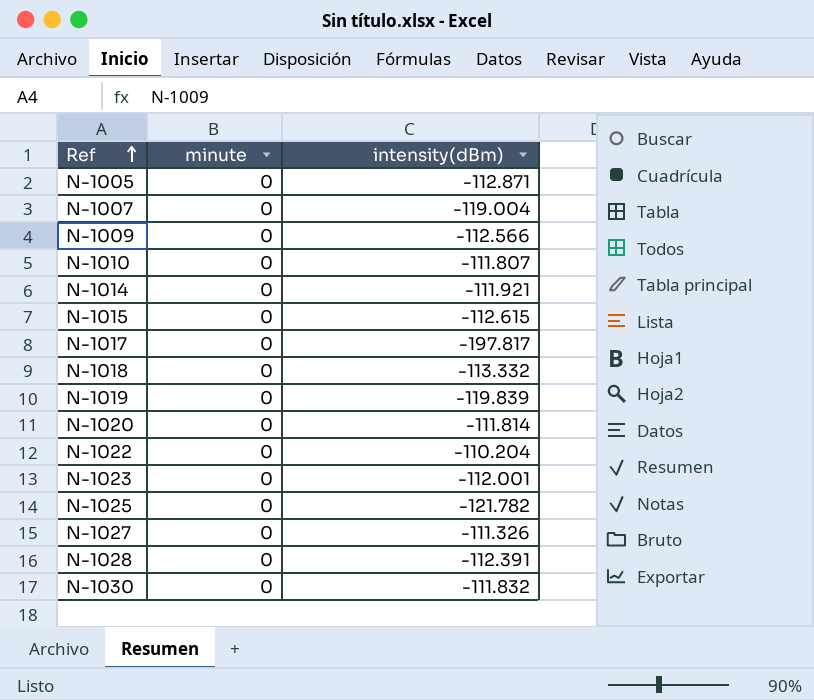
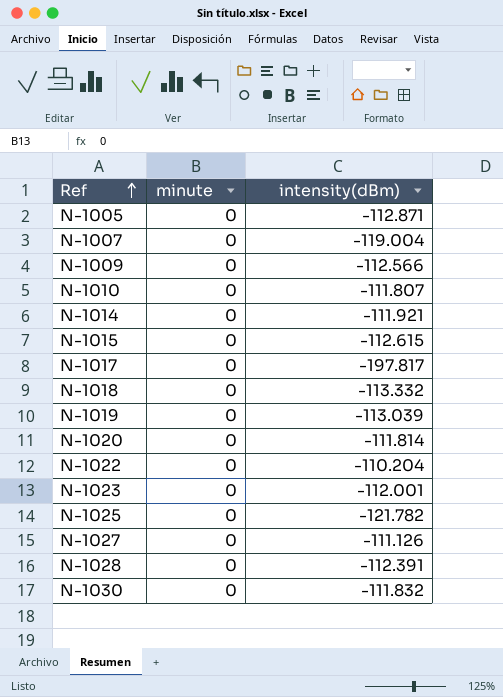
N-1019 | intensity(dBm): -119.839 -> -113.039
N-1027 | intensity(dBm): -111.326 -> -111.126

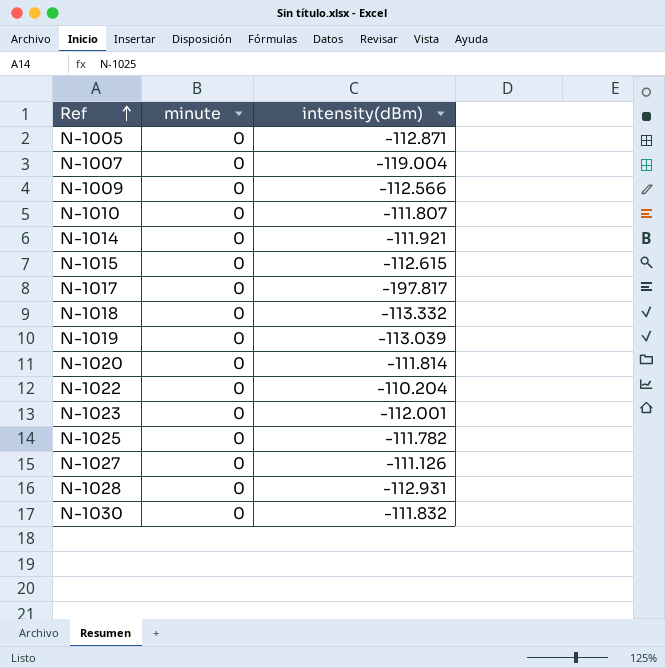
N-1025 | intensity(dBm): -121.782 -> -111.782
N-1028 | intensity(dBm): -112.391 -> -112.931

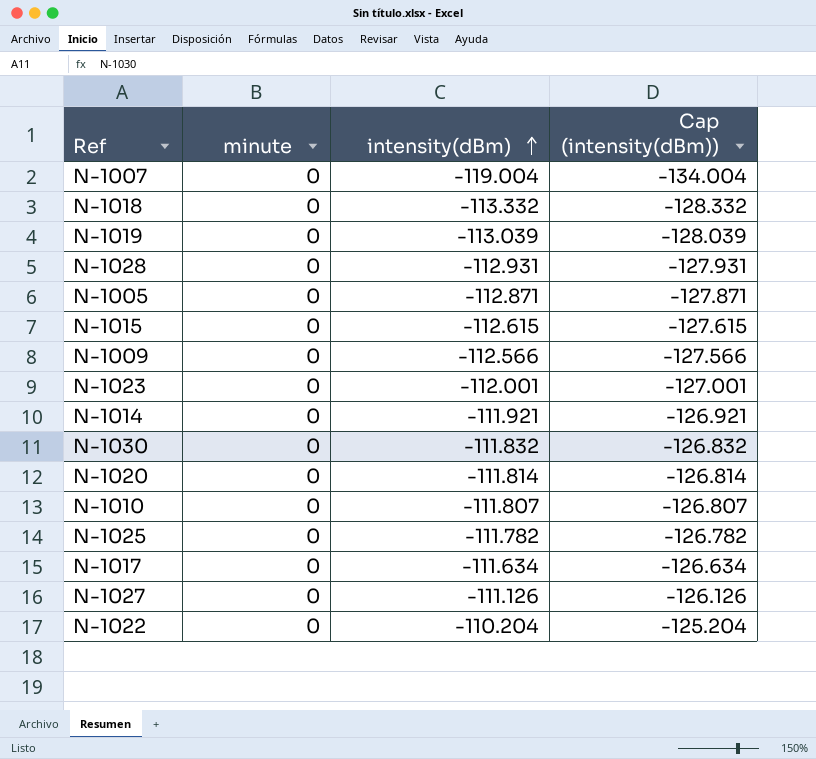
row order: Ref ascending -> intensity(dBm) ascending
column Cap (intensity(dBm)) | formula: none -> [intensity(dBm)] - 15
N-1017 | intensity(dBm): -197.817 -> -111.634

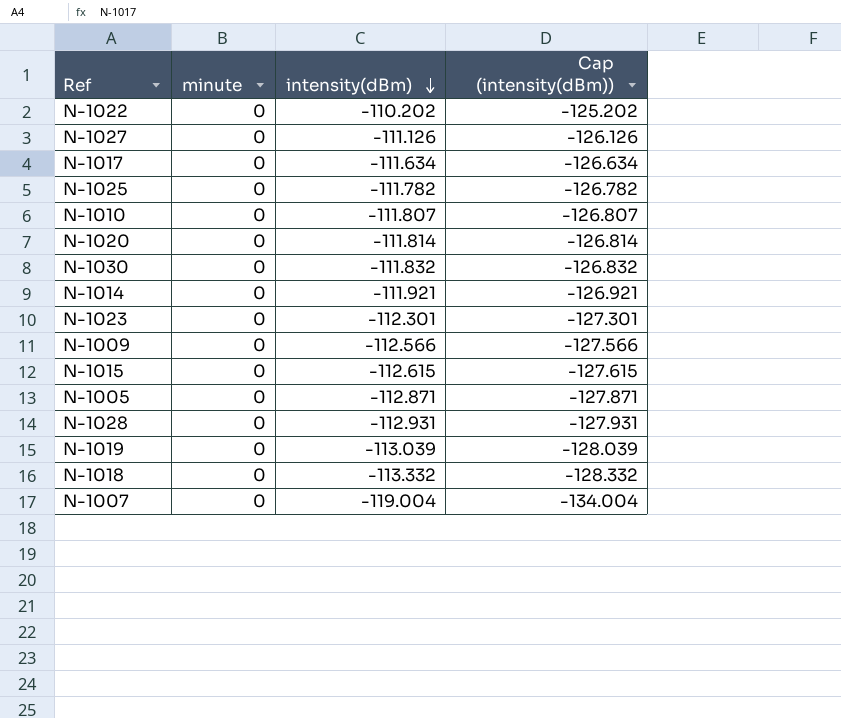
row order: intensity(dBm) ascending -> intensity(dBm) descending
N-1022 | intensity(dBm): -110.204 -> -110.202
N-1022 | Cap (intensity(dBm)): -125.204 -> -125.202
N-1023 | intensity(dBm): -112.001 -> -112.301
N-1023 | Cap (intensity(dBm)): -127.001 -> -127.301

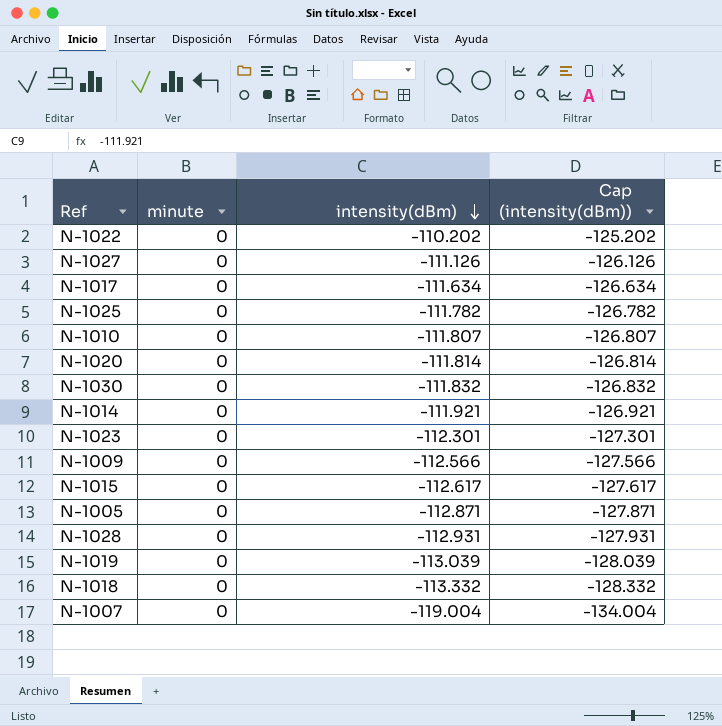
N-1015 | intensity(dBm): -112.615 -> -112.617
N-1015 | Cap (intensity(dBm)): -127.615 -> -127.617

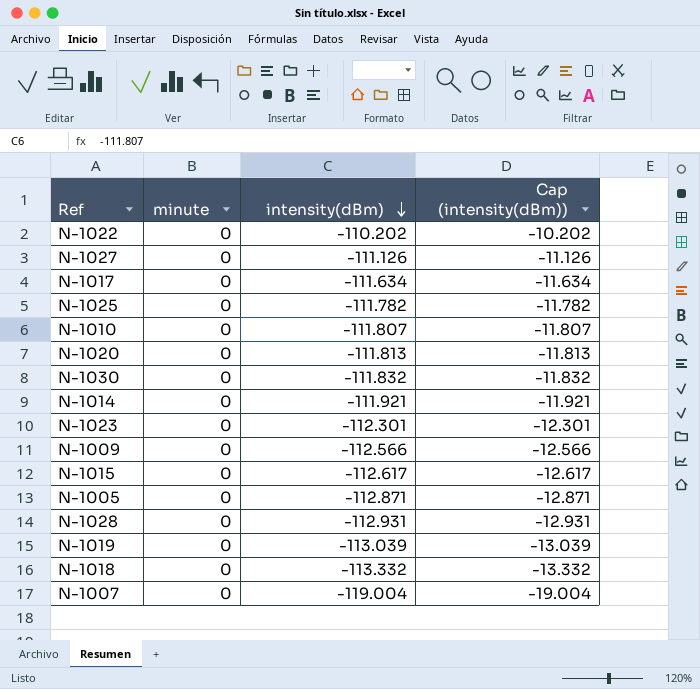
column Cap (intensity(dBm)) | formula: [intensity(dBm)] - 15 -> [intensity(dBm)] + 100
N-1020 | intensity(dBm): -111.814 -> -111.813

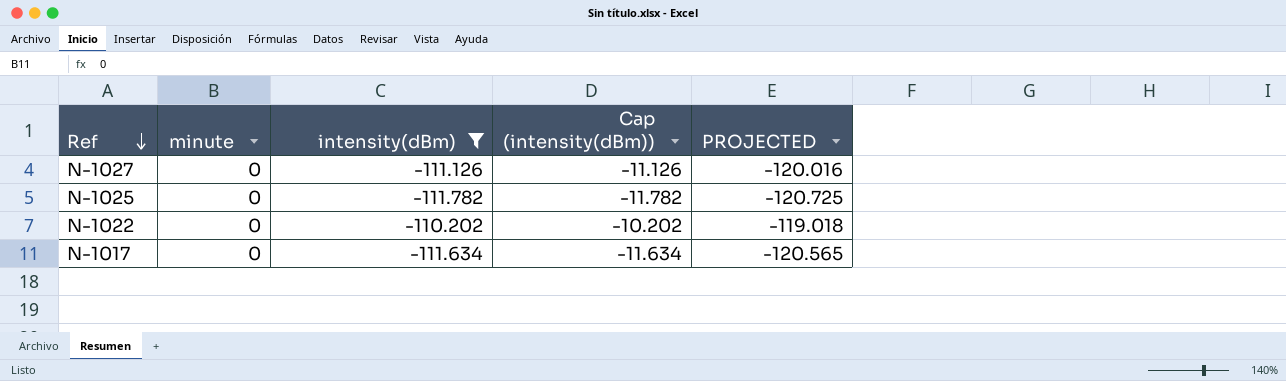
filter: none -> intensity(dBm) >= -111.782
row order: intensity(dBm) descending -> Ref descending
column PROJECTED | formula: none -> [intensity(dBm)] * 1.08

